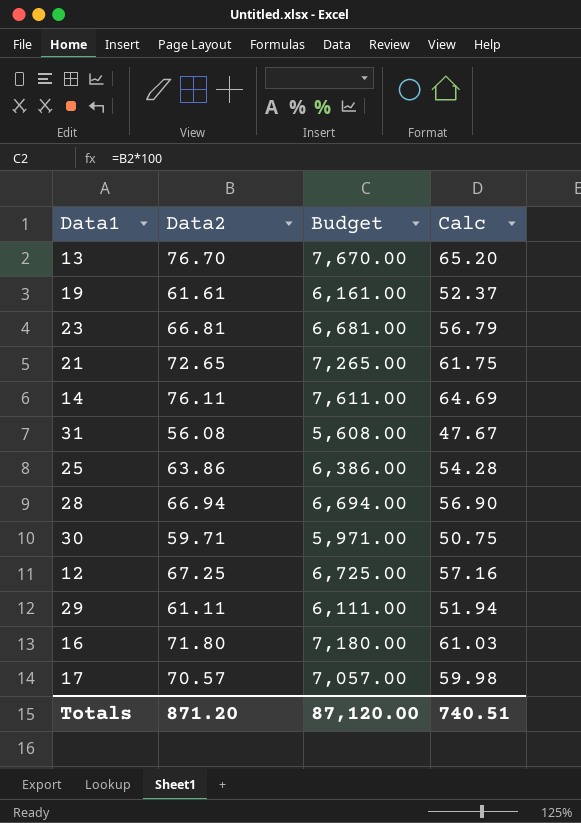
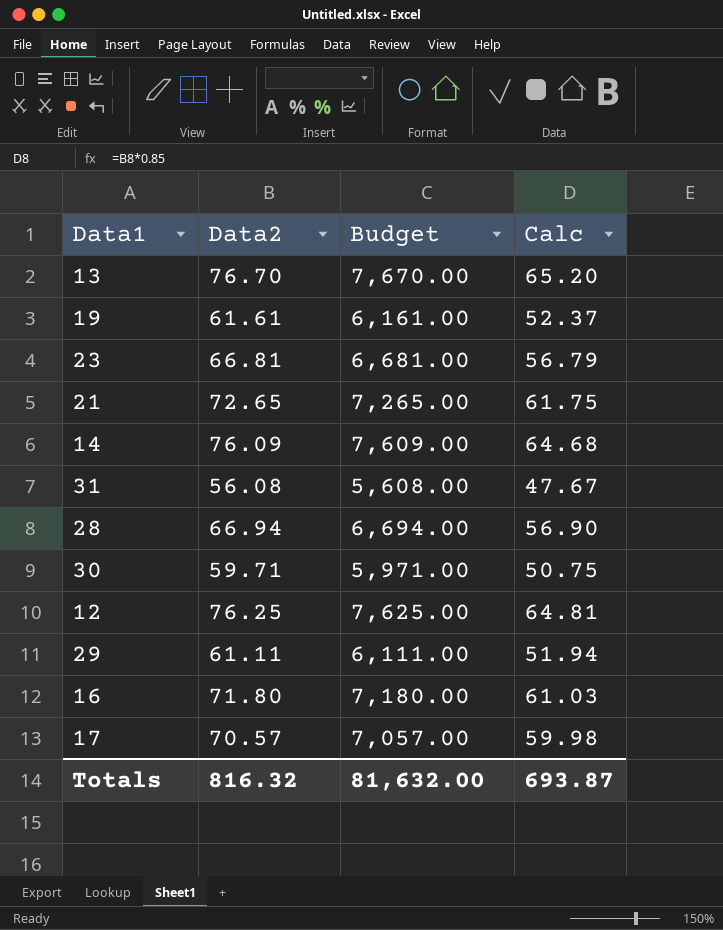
row 25: 63.86 | 6,386.00 | 54.28 -> none
14 | Data2: 76.11 -> 76.09
14 | Budget: 7,611.00 -> 7,609.00
14 | Calc: 64.69 -> 64.68
12 | Data2: 67.25 -> 76.25
12 | Budget: 6,725.00 -> 7,625.00
12 | Calc: 57.16 -> 64.81
Totals | Data2: 871.20 -> 816.32
Totals | Budget: 87,120.00 -> 81,632.00
Totals | Calc: 740.51 -> 693.87

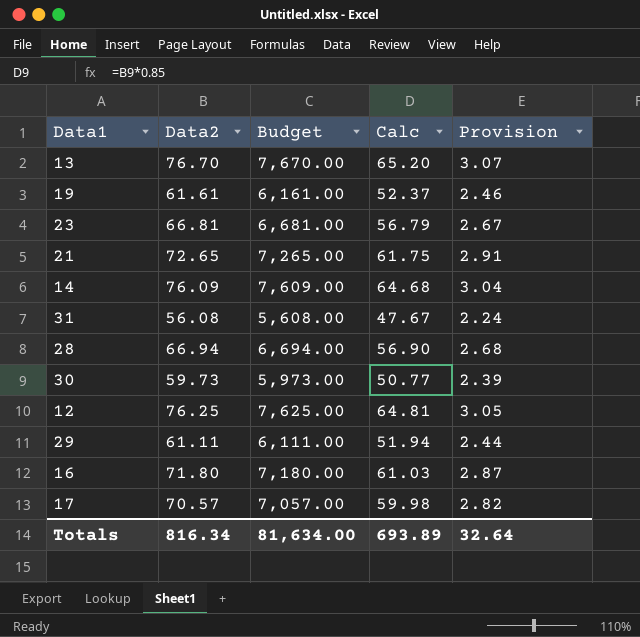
column Provision | formula: none -> [Data2] * 0.04
30 | Data2: 59.71 -> 59.73
30 | Budget: 5,971.00 -> 5,973.00
30 | Calc: 50.75 -> 50.77
Totals | Data2: 816.32 -> 816.34
Totals | Budget: 81,632.00 -> 81,634.00
Totals | Calc: 693.87 -> 693.89

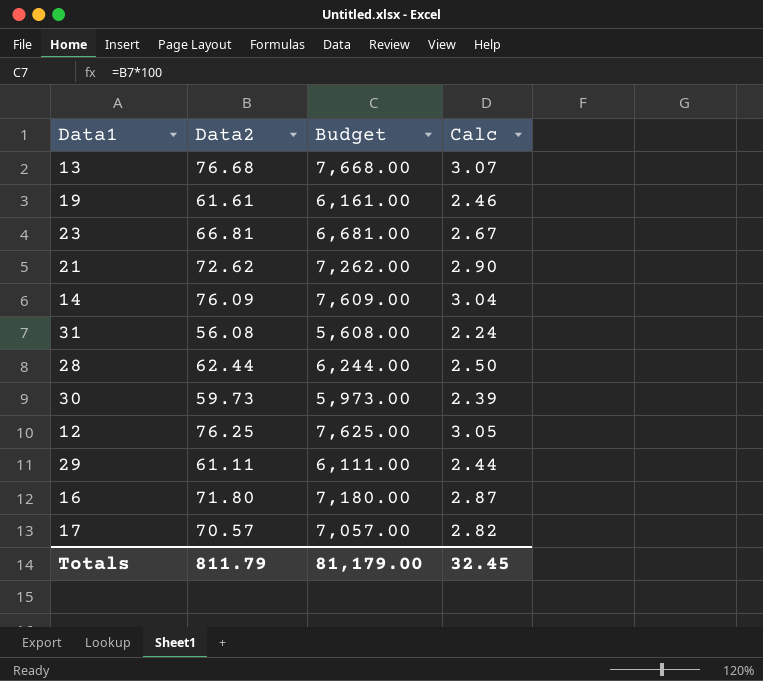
column Provision | formula: [Data2] * 0.04 -> none
column Calc | formula: [Data2] * 0.85 -> [Data2] * 0.04
13 | Data2: 76.70 -> 76.68
13 | Budget: 7,670.00 -> 7,668.00
21 | Data2: 72.65 -> 72.62
21 | Budget: 7,265.00 -> 7,262.00
28 | Data2: 66.94 -> 62.44
28 | Budget: 6,694.00 -> 6,244.00
Totals | Data2: 816.34 -> 811.79
Totals | Budget: 81,634.00 -> 81,179.00
Totals | Calc: 693.89 -> 32.45

